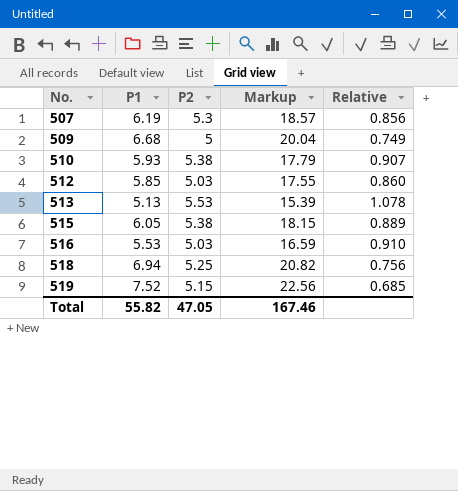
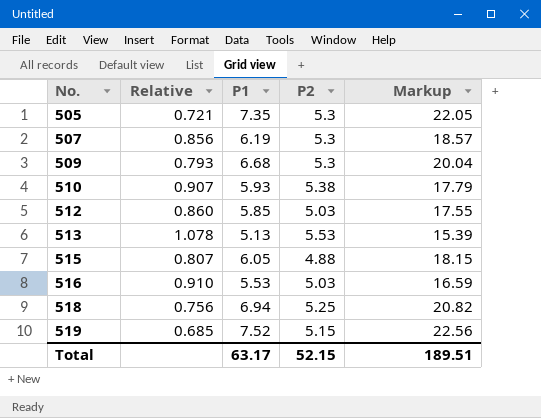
column Relative | position: 5 -> 2
row 505: none -> 0.721 | 7.35 | 5.3 | 22.05
509 | Relative: 0.749 -> 0.793
509 | P2: 5 -> 5.3
515 | Relative: 0.889 -> 0.807
515 | P2: 5.38 -> 4.88
Total | P1: 55.82 -> 63.17
Total | P2: 47.05 -> 52.15
Total | Markup: 167.46 -> 189.51

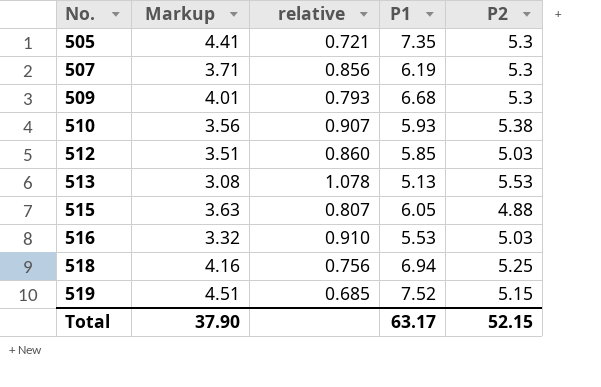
column Markup | formula: [P1] * 3 -> [P1] * 0.6
column Markup | position: 5 -> 2
column name: Relative -> relative
Total | Markup: 189.51 -> 37.90

